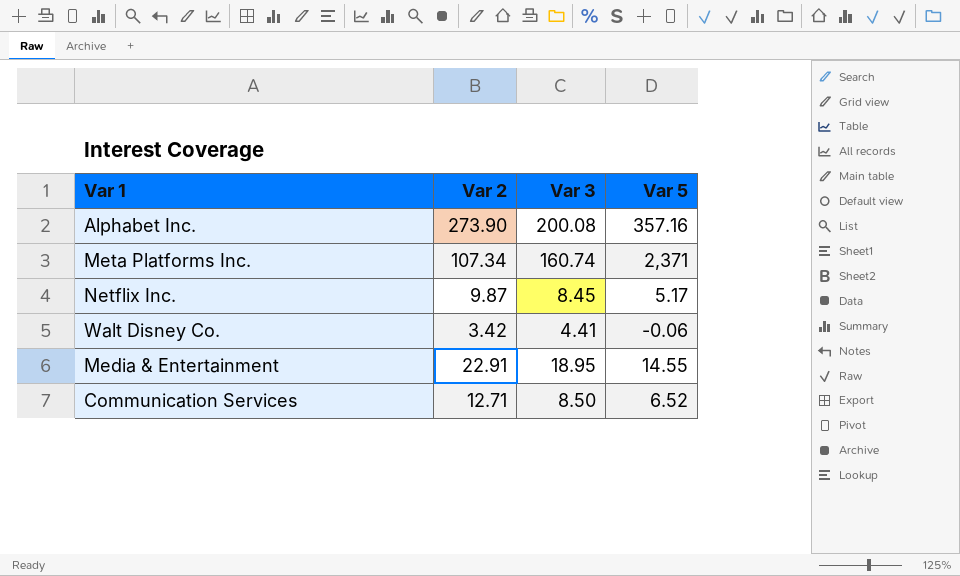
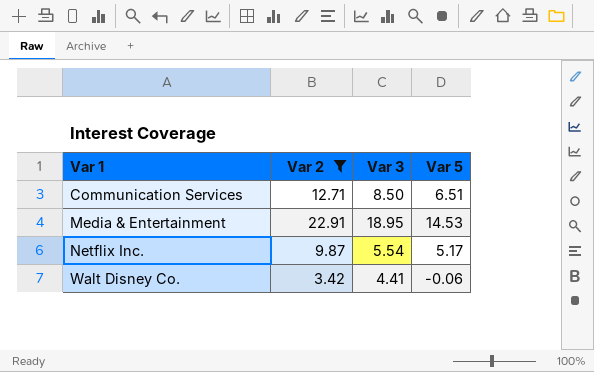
filter: none -> Var 2 <= 22.91
row order: none -> Var 1 ascending
Communication Services | Var 5: 6.52 -> 6.51
Media & Entertainment | Var 5: 14.55 -> 14.53
Netflix Inc. | Var 3: 8.45 -> 5.54

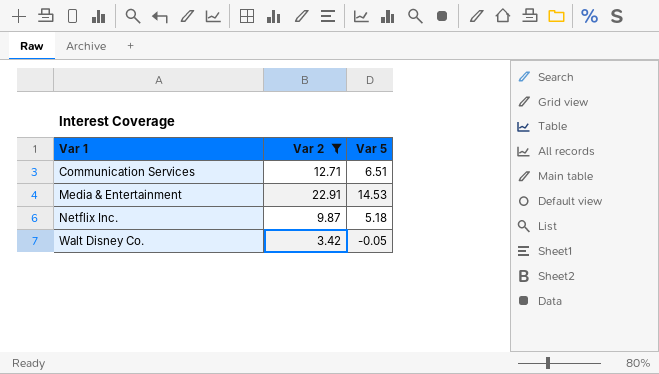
column Var 3 | position: 3 -> none
Netflix Inc. | Var 5: 5.17 -> 5.18
Walt Disney Co. | Var 5: -0.06 -> -0.05

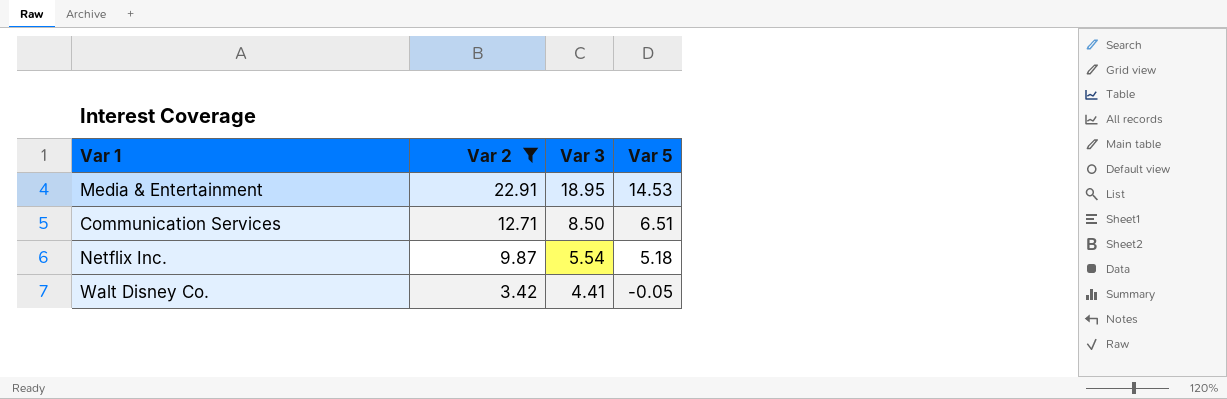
row order: Var 1 ascending -> Var 2 descending
column Var 3 | position: none -> 3

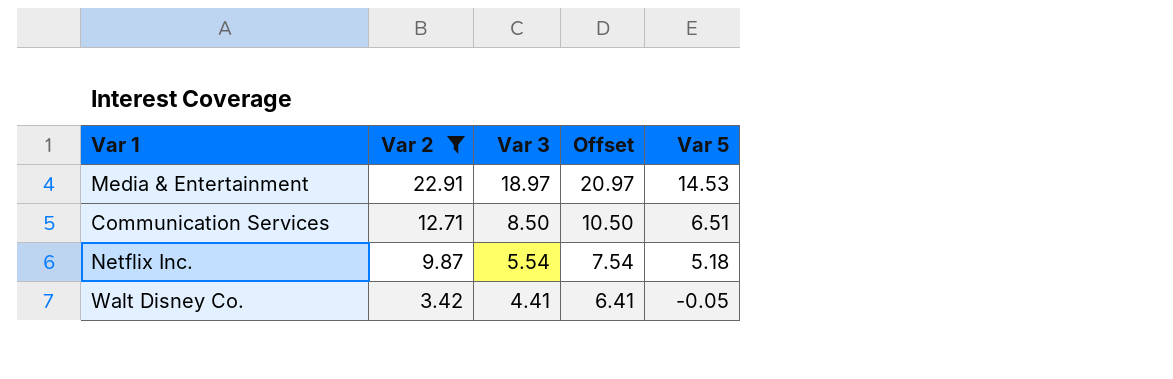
column Offset | formula: none -> [Var 3] + 2
Media & Entertainment | Var 3: 18.95 -> 18.97

